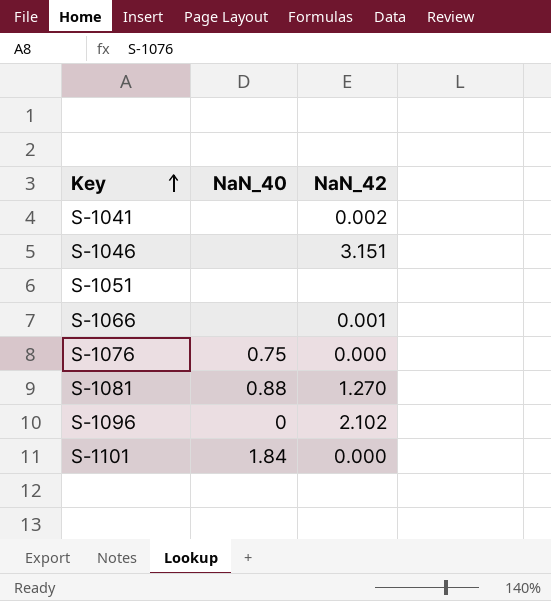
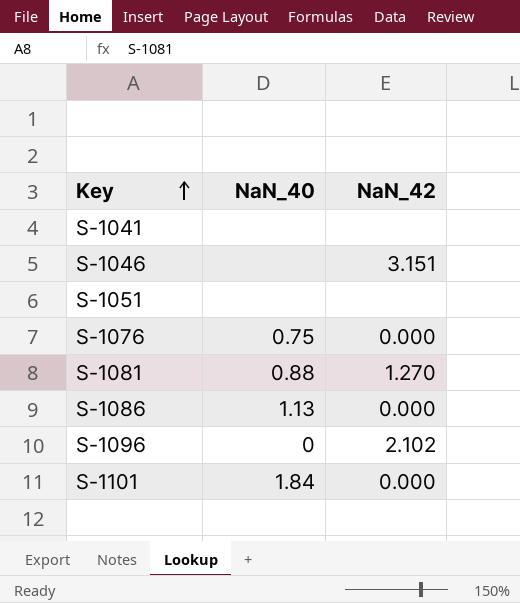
row S-1066: none | 0.001 -> none
S-1041 | NaN_42: 0.002 -> none
row S-1086: none -> 1.13 | 0.000

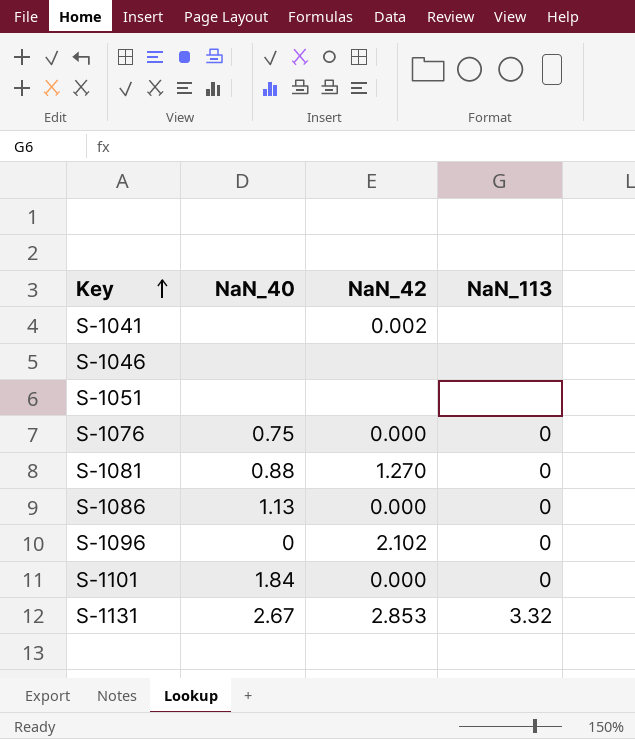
column NaN_113 | position: none -> 4
S-1041 | NaN_42: none -> 0.002
S-1046 | NaN_42: 3.151 -> none
row S-1131: none -> 2.67 | 2.853 | 3.32

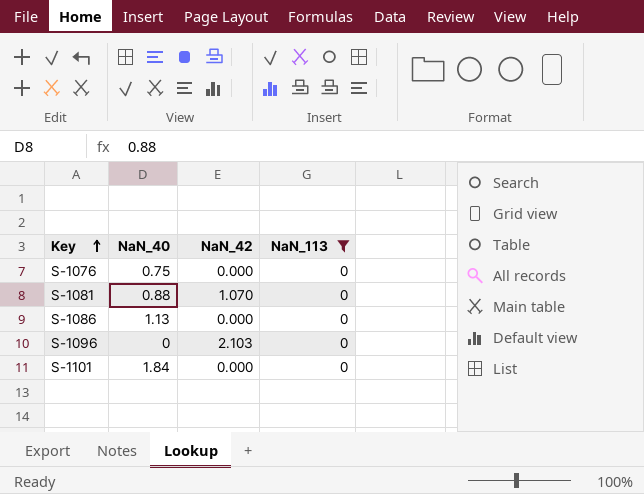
filter: none -> NaN_113 = 0
S-1081 | NaN_42: 1.270 -> 1.070
S-1096 | NaN_42: 2.102 -> 2.103

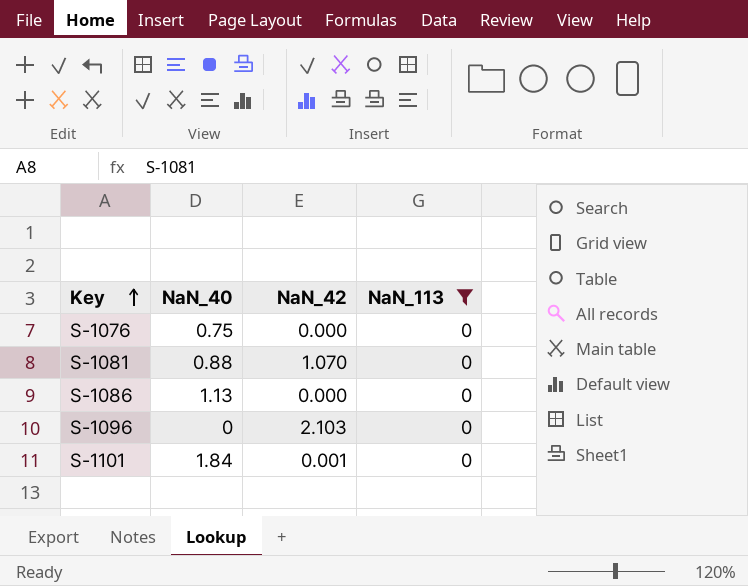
S-1101 | NaN_42: 0.000 -> 0.001

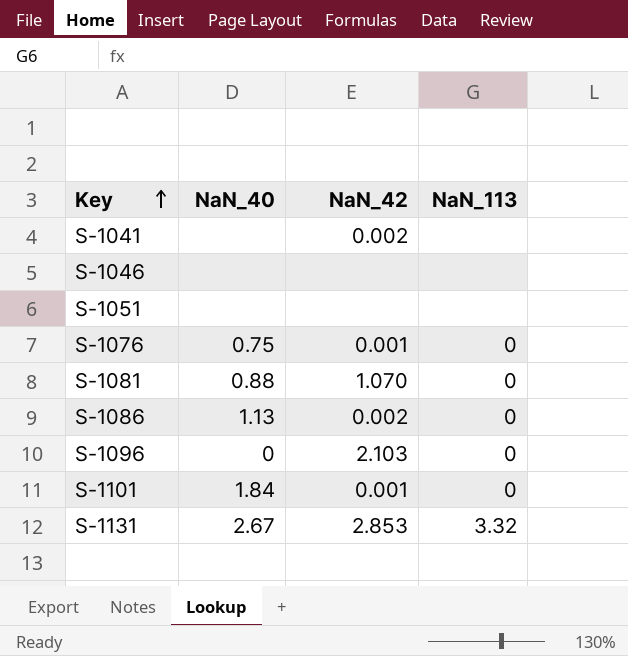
filter: NaN_113 = 0 -> none
S-1076 | NaN_42: 0.000 -> 0.001
S-1086 | NaN_42: 0.000 -> 0.002

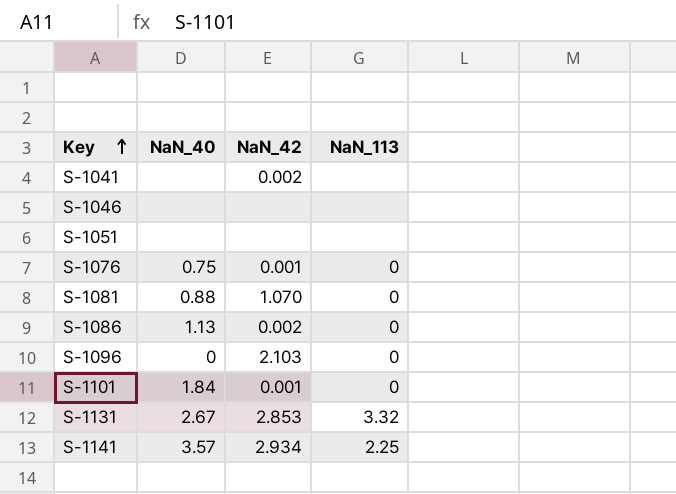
row S-1141: none -> 3.57 | 2.934 | 2.25

